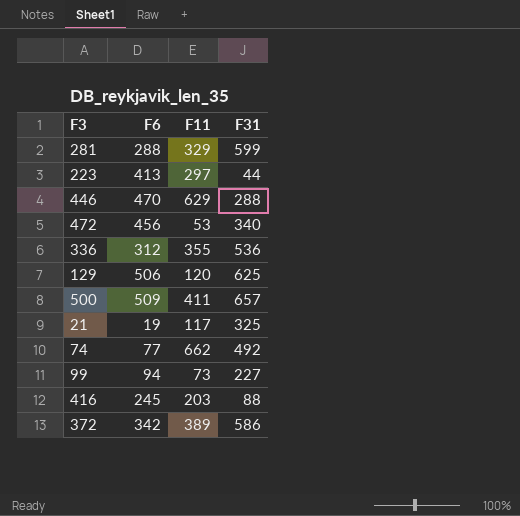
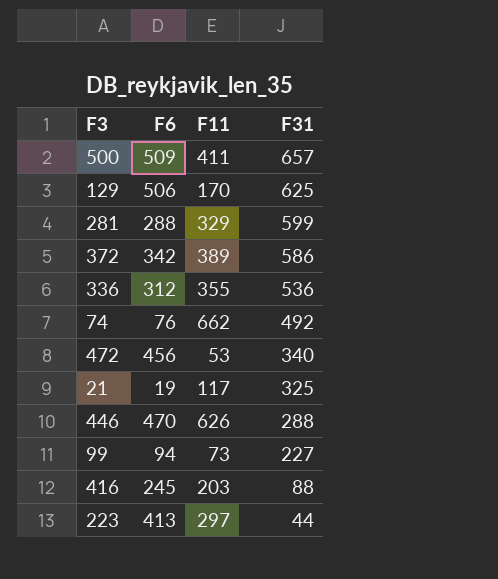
row order: none -> F31 descending
129 | F11: 120 -> 170
74 | F6: 77 -> 76
446 | F11: 629 -> 626

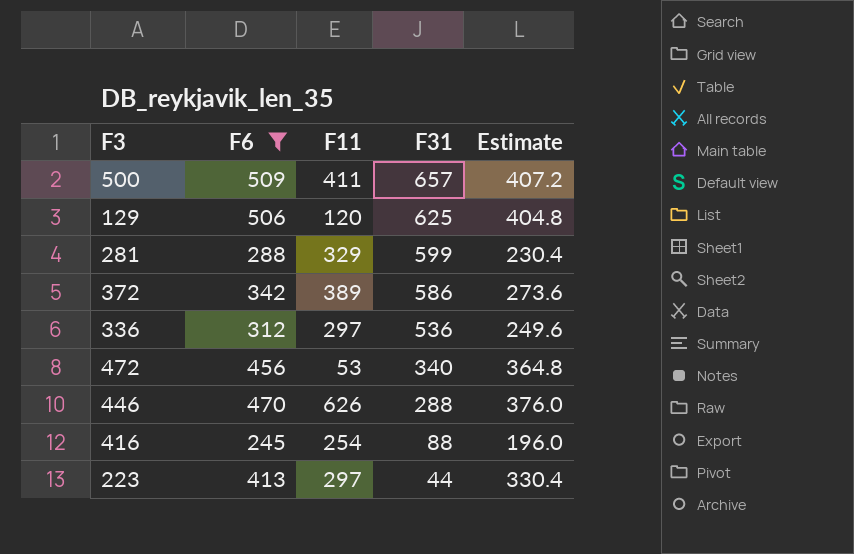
filter: none -> F6 >= 245
column Estimate | formula: none -> [F6] * 0.8
129 | F11: 170 -> 120
336 | F11: 355 -> 297
416 | F11: 203 -> 254

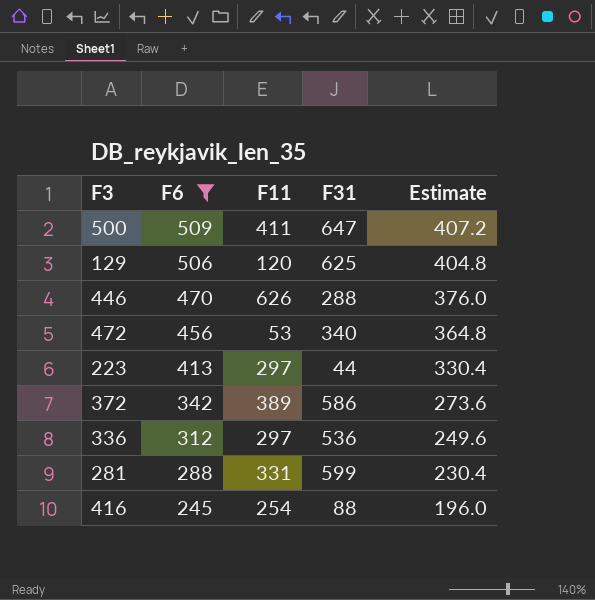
row order: F31 descending -> F6 descending
500 | F31: 657 -> 647
281 | F11: 329 -> 331

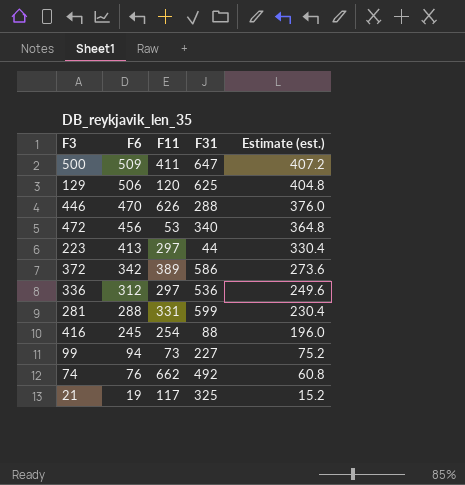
filter: F6 >= 245 -> none
column name: Estimate -> Estimate (est.)

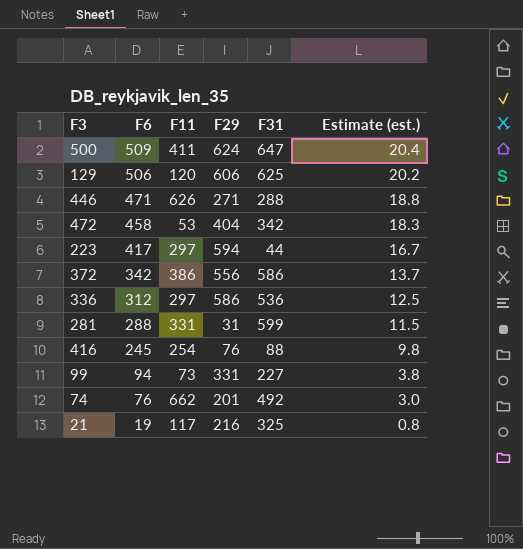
column F29 | position: none -> 4
column Estimate (est.) | formula: [F6] * 0.8 -> [F6] * 0.04
446 | F6: 470 -> 471
472 | F6: 456 -> 458
472 | F31: 340 -> 342
223 | F6: 413 -> 417
372 | F11: 389 -> 386

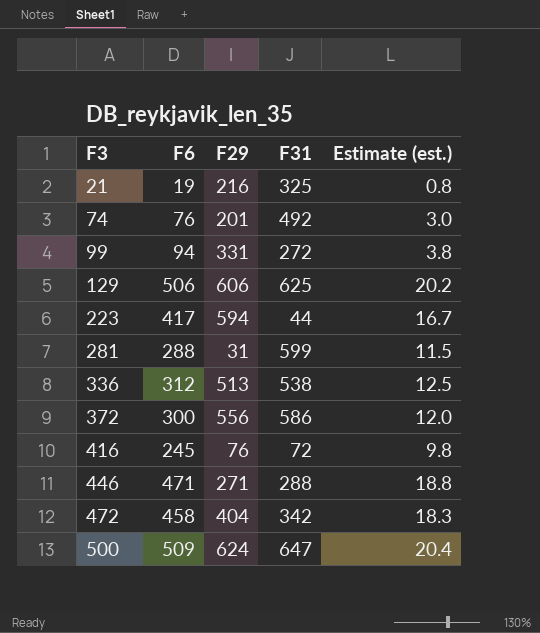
row order: F6 descending -> F3 ascending
column F11 | position: 3 -> none
99 | F31: 227 -> 272
336 | F29: 586 -> 513
336 | F31: 536 -> 538
372 | F6: 342 -> 300
372 | Estimate (est.): 13.7 -> 12.0
416 | F31: 88 -> 72

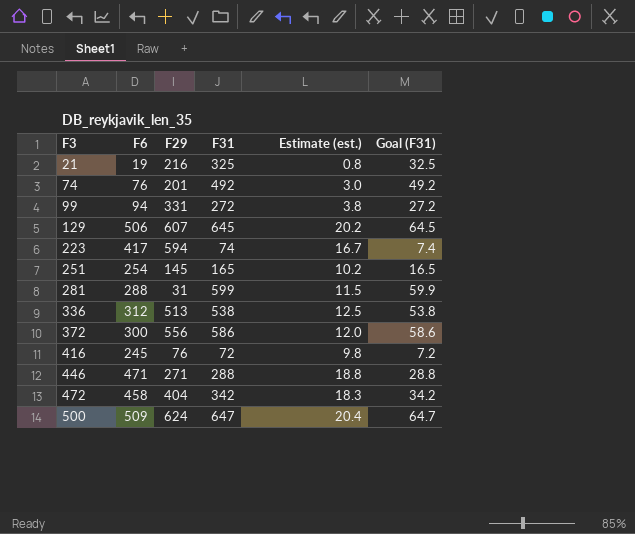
column Goal (F31) | formula: none -> [F31] * 0.1
129 | F29: 606 -> 607
129 | F31: 625 -> 645
223 | F31: 44 -> 74
row 251: none -> 254 | 145 | 165 | 10.2 | 16.5

